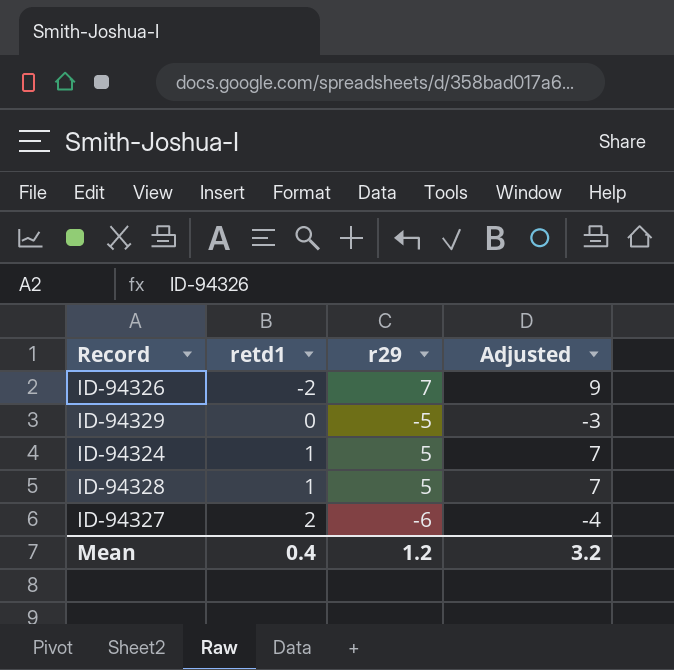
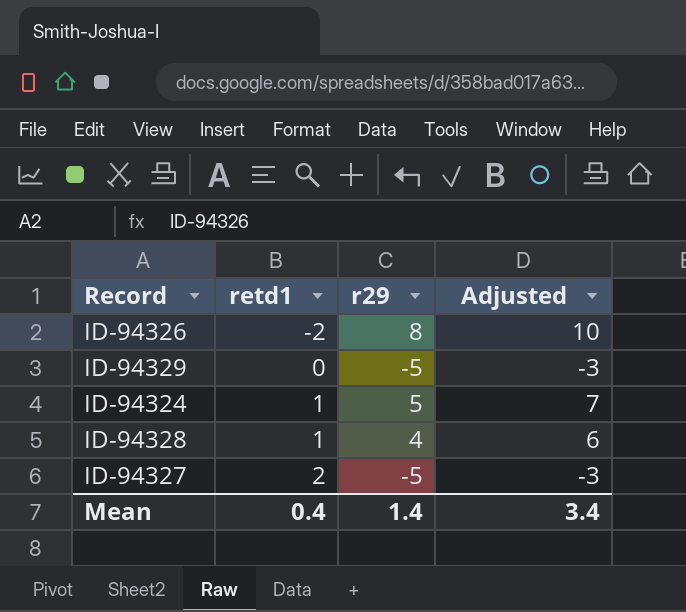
ID-94326 | r29: 7 -> 8
ID-94326 | Adjusted: 9 -> 10
ID-94328 | r29: 5 -> 4
ID-94328 | Adjusted: 7 -> 6
ID-94327 | r29: -6 -> -5
ID-94327 | Adjusted: -4 -> -3
Mean | r29: 1.2 -> 1.4
Mean | Adjusted: 3.2 -> 3.4

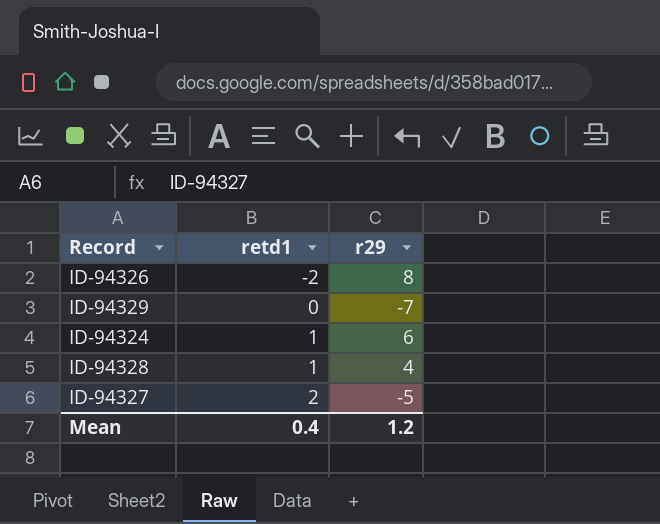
column Adjusted | formula: [r29] + 2 -> none
ID-94329 | r29: -5 -> -7
ID-94324 | r29: 5 -> 6
Mean | r29: 1.4 -> 1.2

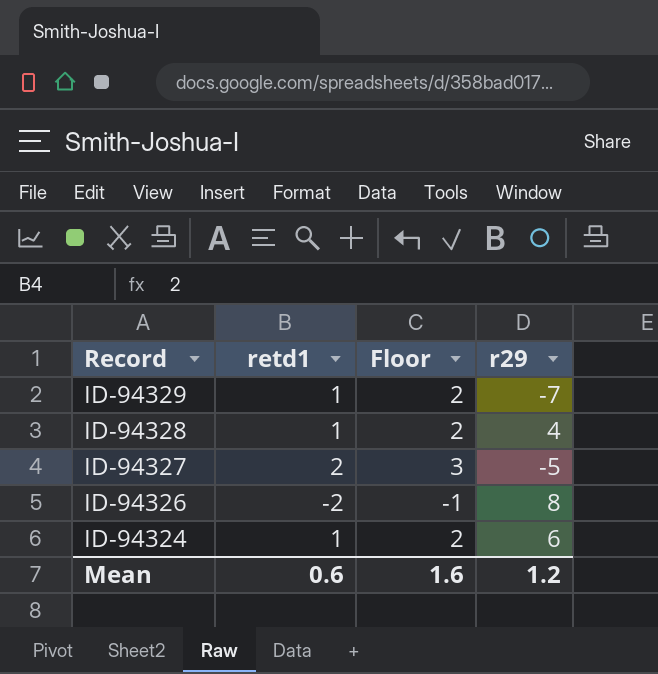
row order: retd1 ascending -> Record descending
column Floor | formula: none -> [retd1] + 1
ID-94329 | retd1: 0 -> 1
Mean | retd1: 0.4 -> 0.6

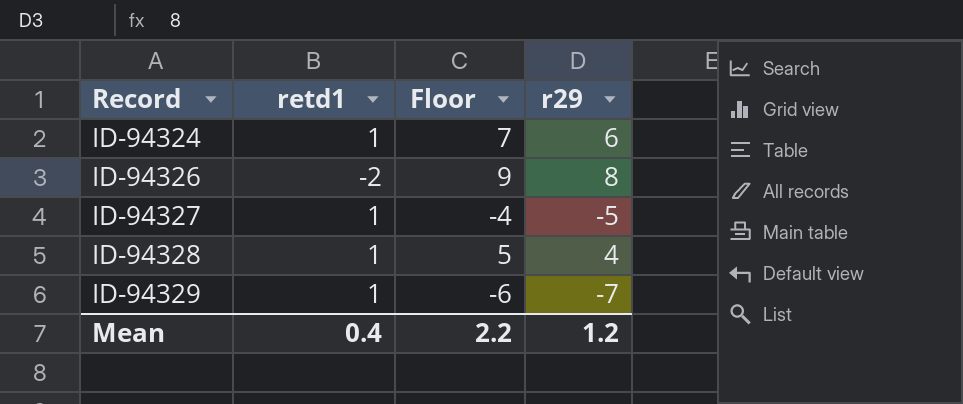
row order: Record descending -> Record ascending
column Floor | formula: [retd1] + 1 -> [r29] + 1
ID-94327 | retd1: 2 -> 1
Mean | retd1: 0.6 -> 0.4
Mean | Floor: 1.6 -> 2.2

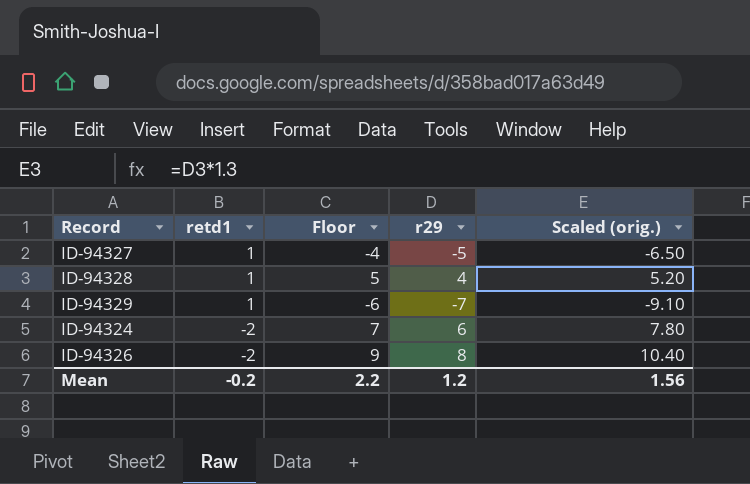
row order: Record ascending -> retd1 descending
column Scaled (orig.) | formula: none -> [r29] * 1.3
ID-94324 | retd1: 1 -> -2
Mean | retd1: 0.4 -> -0.2

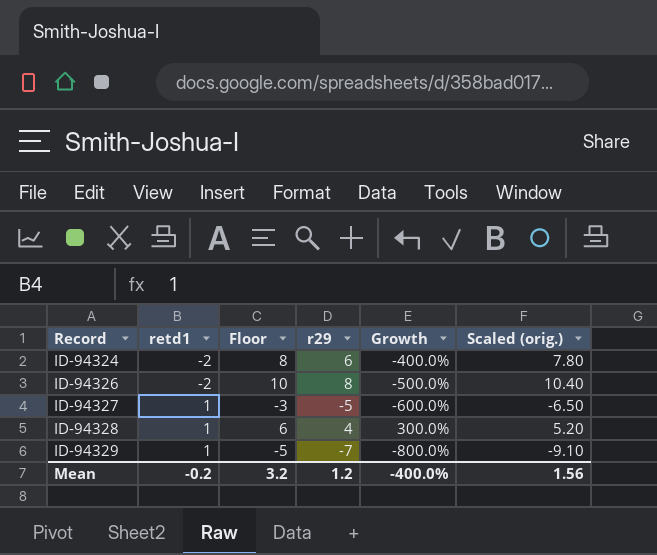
row order: retd1 descending -> Record ascending
column Floor | formula: [r29] + 1 -> [r29] + 2
column Growth | formula: none -> ([r29] - [retd1]) / [retd1]
Mean | Floor: 2.2 -> 3.2

